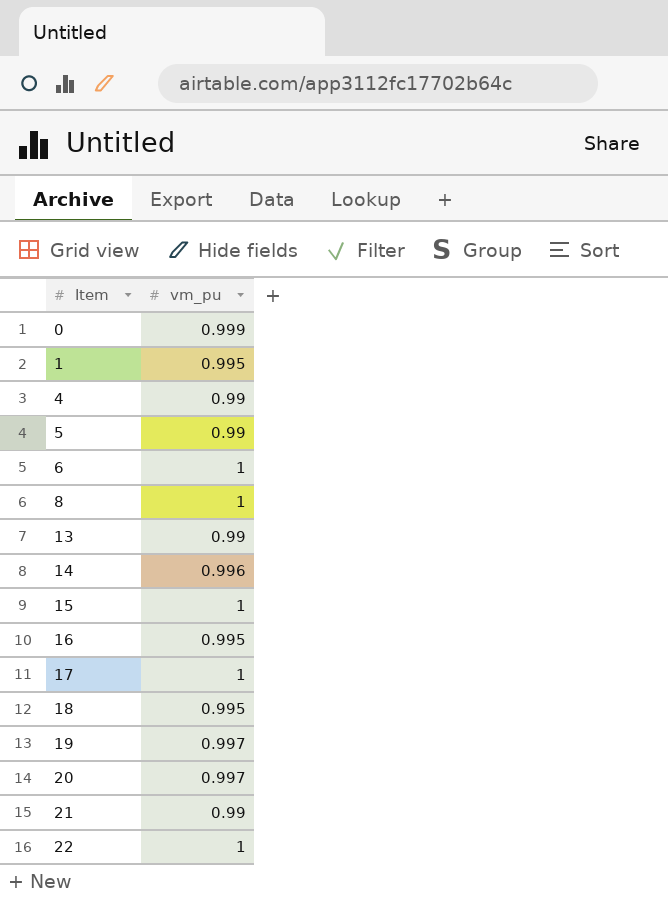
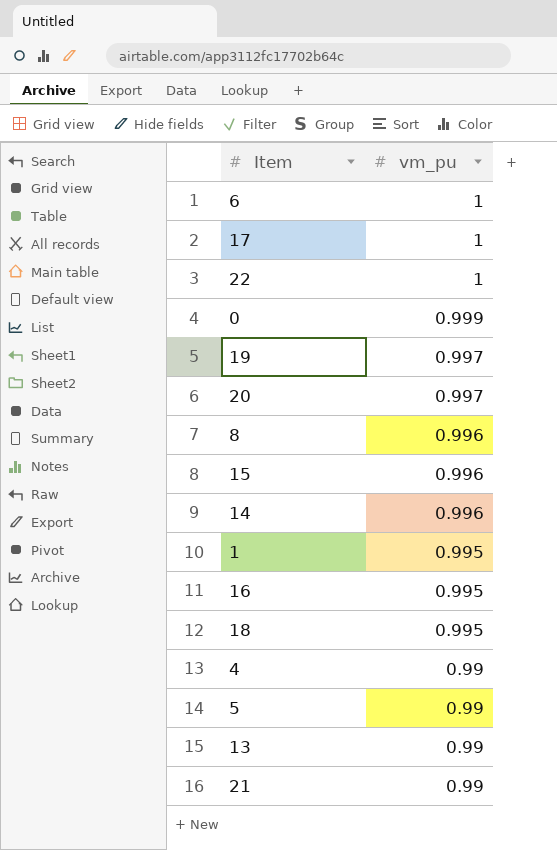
row order: Item ascending -> vm_pu descending
8 | vm_pu: 1 -> 0.996
15 | vm_pu: 1 -> 0.996

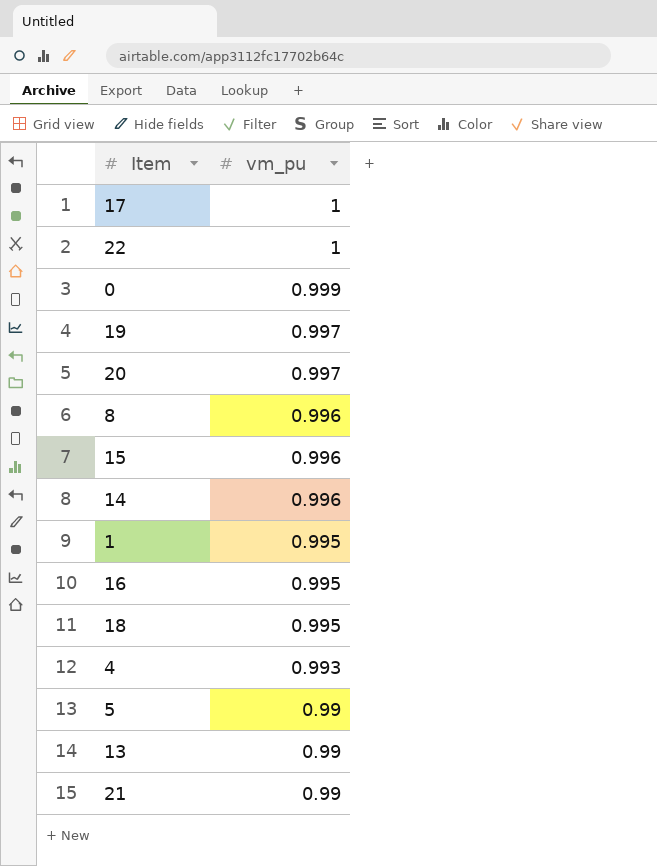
row 6: 1 -> none
4 | vm_pu: 0.99 -> 0.993

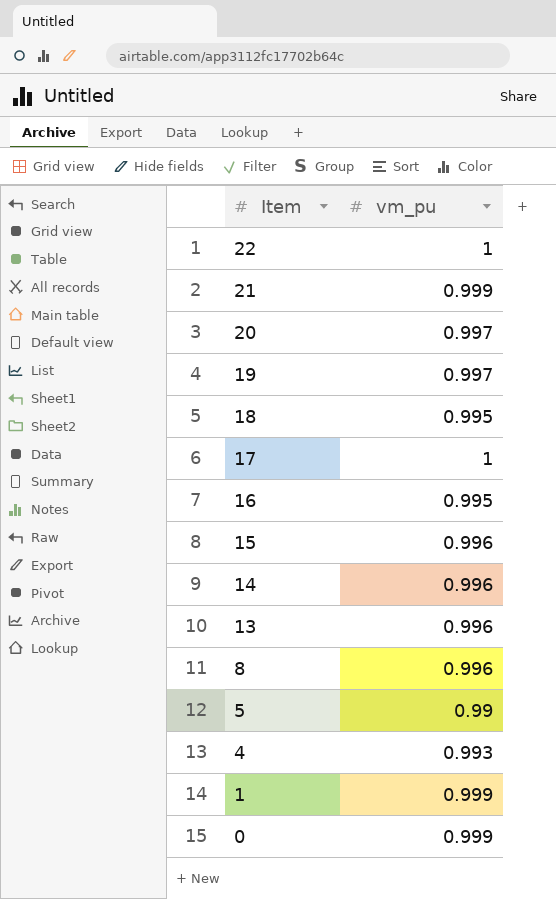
row order: vm_pu descending -> Item descending
21 | vm_pu: 0.99 -> 0.999
13 | vm_pu: 0.99 -> 0.996
1 | vm_pu: 0.995 -> 0.999

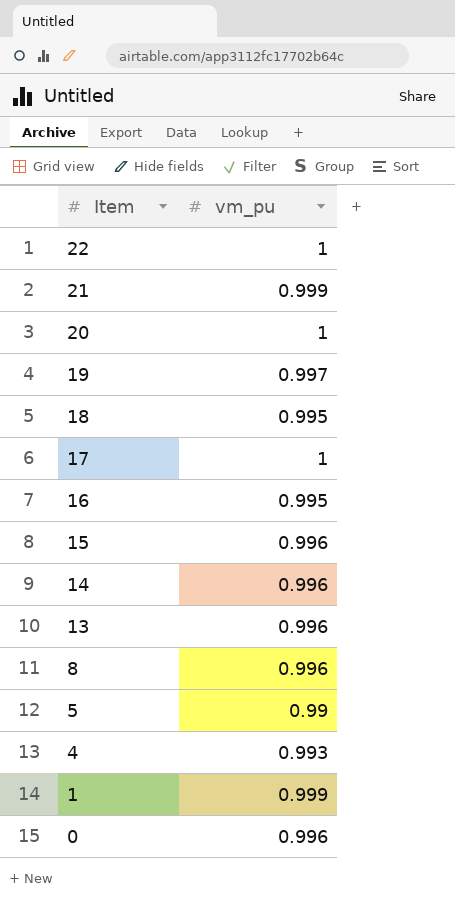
20 | vm_pu: 0.997 -> 1
0 | vm_pu: 0.999 -> 0.996

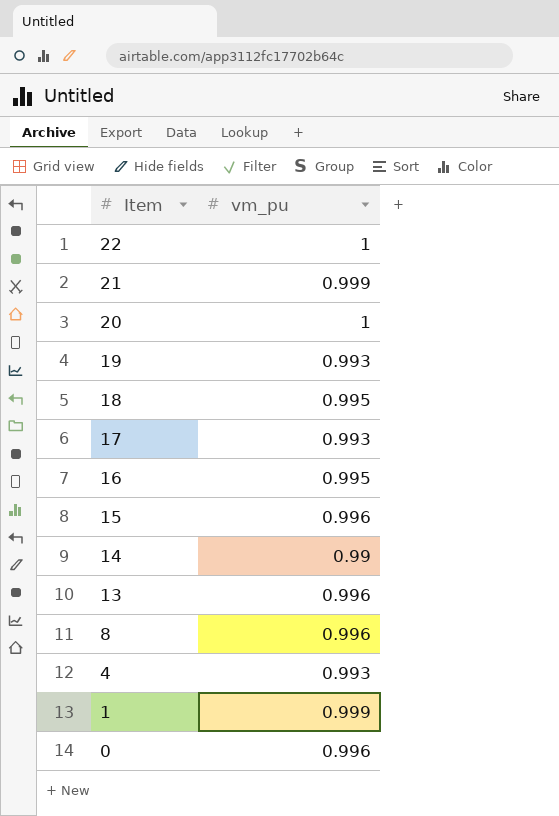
row 5: 0.99 -> none
19 | vm_pu: 0.997 -> 0.993
17 | vm_pu: 1 -> 0.993
14 | vm_pu: 0.996 -> 0.99

